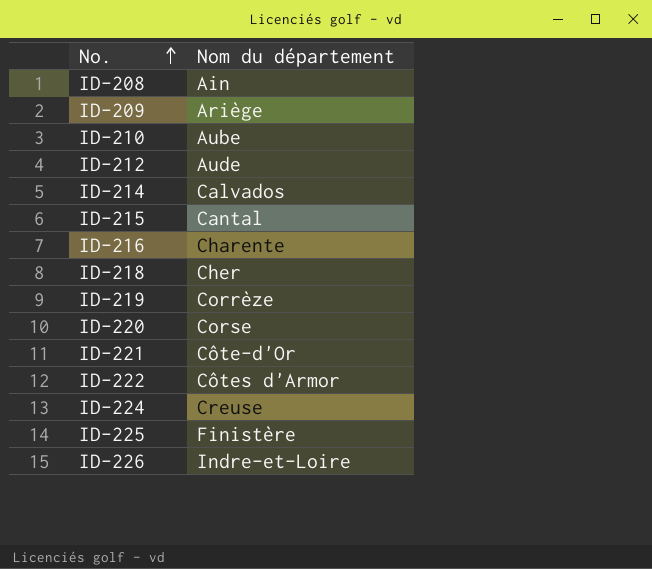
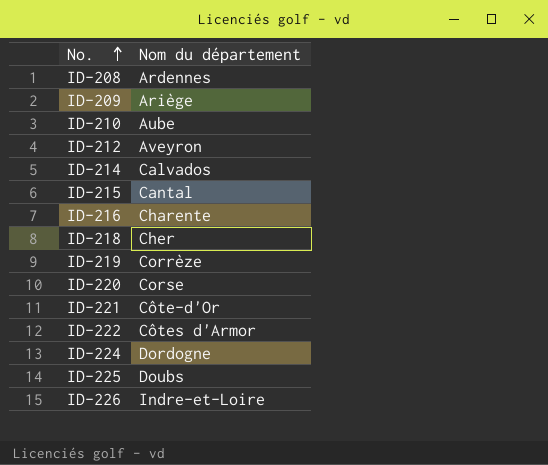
ID-208 | Nom du département: Ain -> Ardennes
ID-212 | Nom du département: Aude -> Aveyron
ID-224 | Nom du département: Creuse -> Dordogne
ID-225 | Nom du département: Finistère -> Doubs

